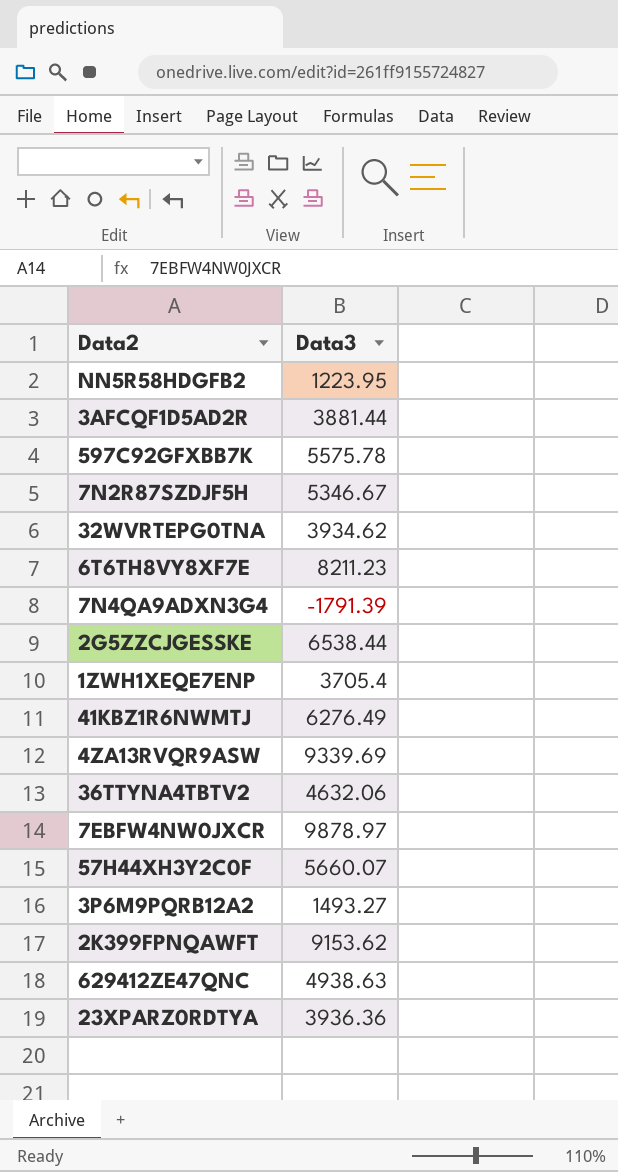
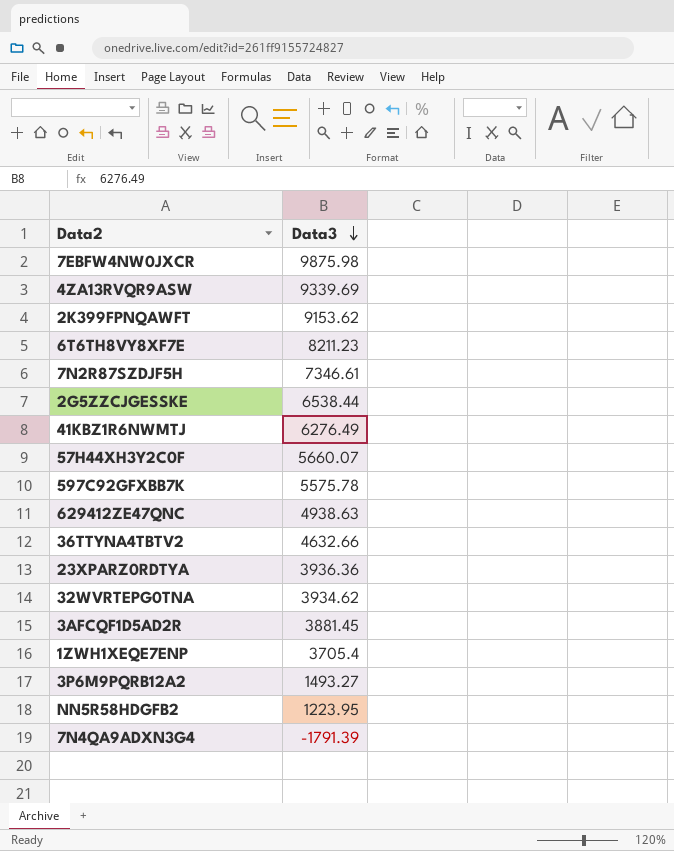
row order: none -> Data3 descending
7EBFW4NW0JXCR | Data3: 9878.97 -> 9875.98
7N2R87SZDJF5H | Data3: 5346.67 -> 7346.61
36TTYNA4TBTV2 | Data3: 4632.06 -> 4632.66
3AFCQF1D5AD2R | Data3: 3881.44 -> 3881.45

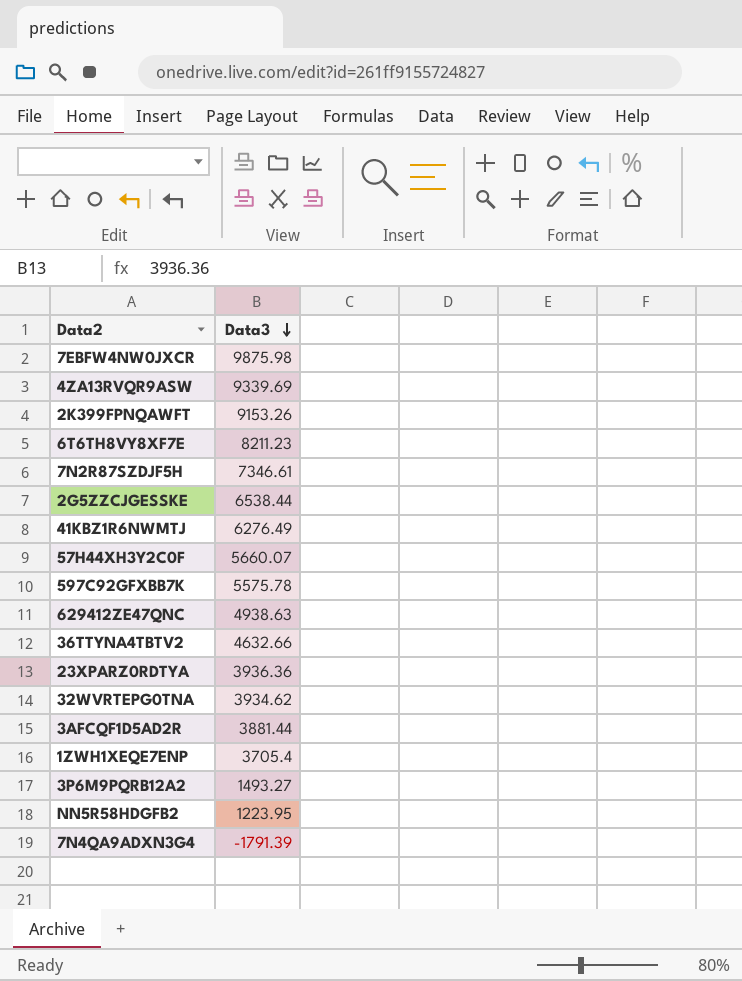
2K399FPNQAWFT | Data3: 9153.62 -> 9153.26
3AFCQF1D5AD2R | Data3: 3881.45 -> 3881.44

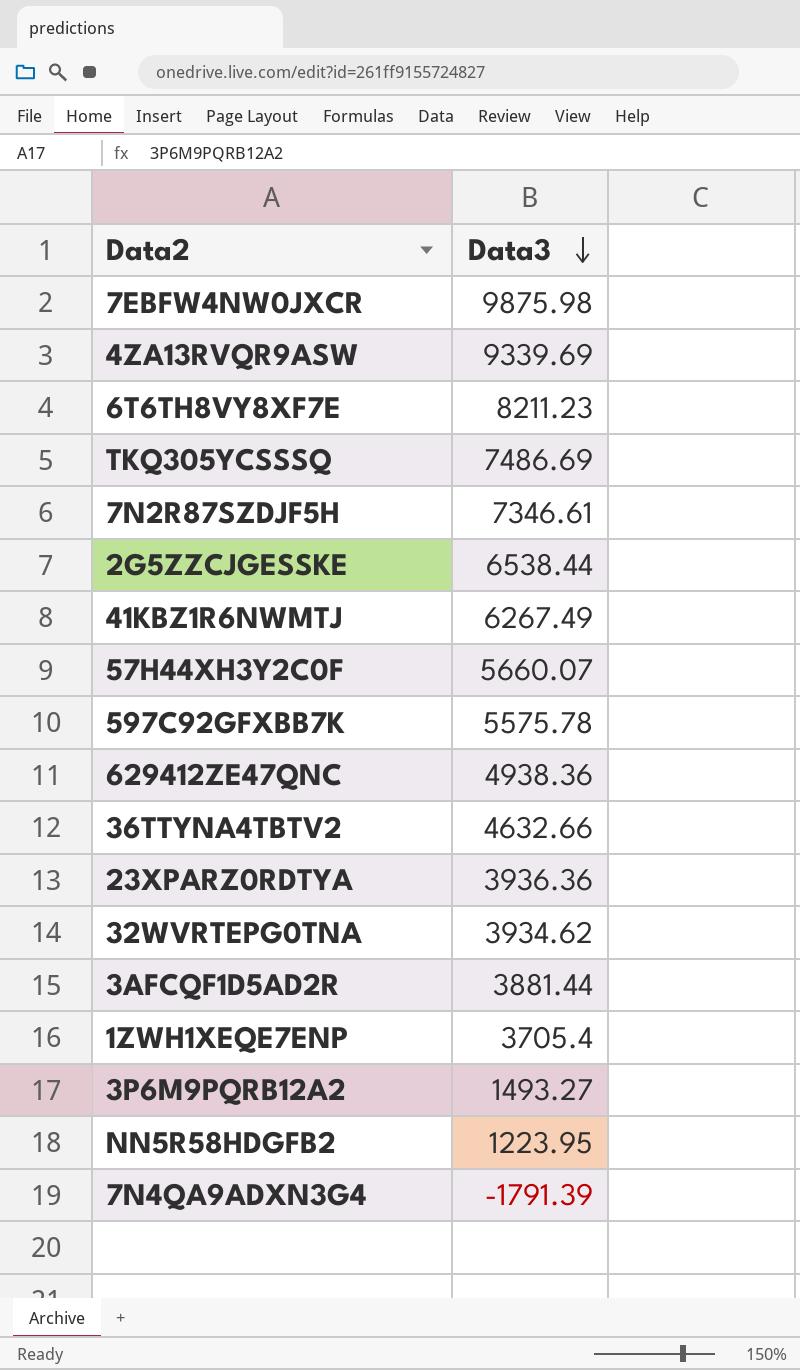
row 2K399FPNQAWFT: 9153.26 -> none
row TKQ305YCSSSQ: none -> 7486.69
41KBZ1R6NWMTJ | Data3: 6276.49 -> 6267.49
629412ZE47QNC | Data3: 4938.63 -> 4938.36

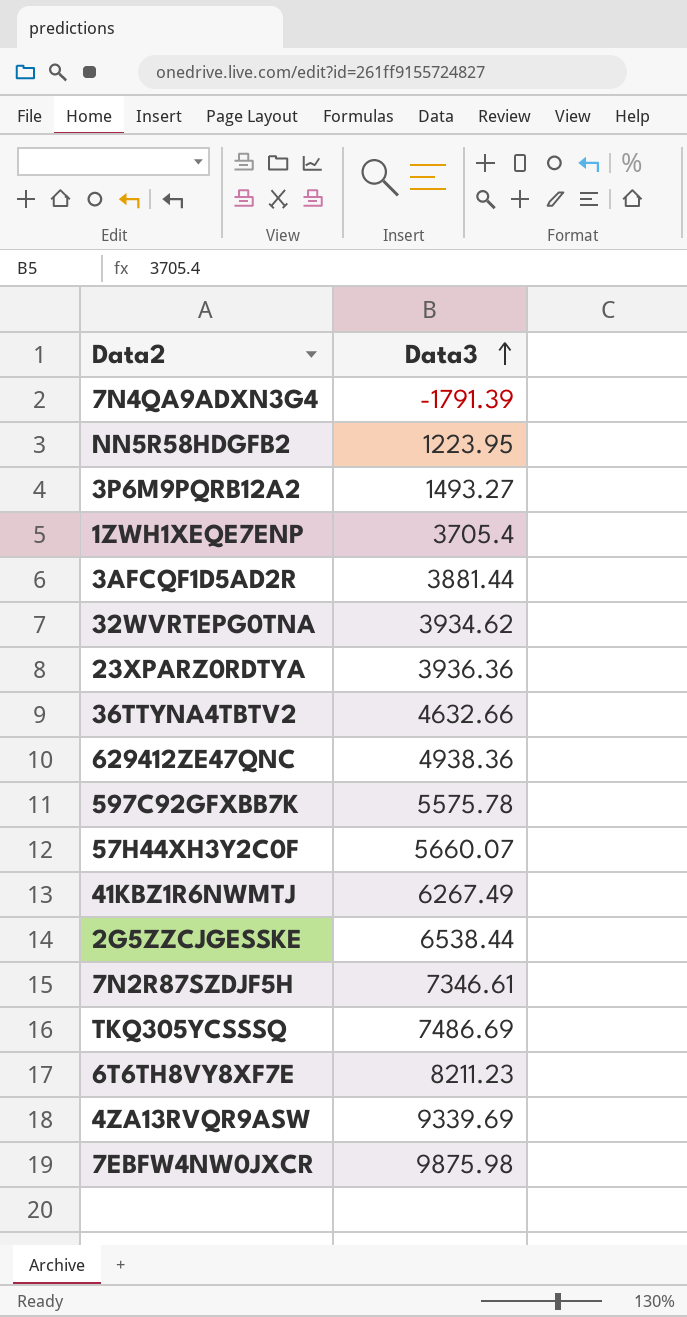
row order: Data3 descending -> Data3 ascending

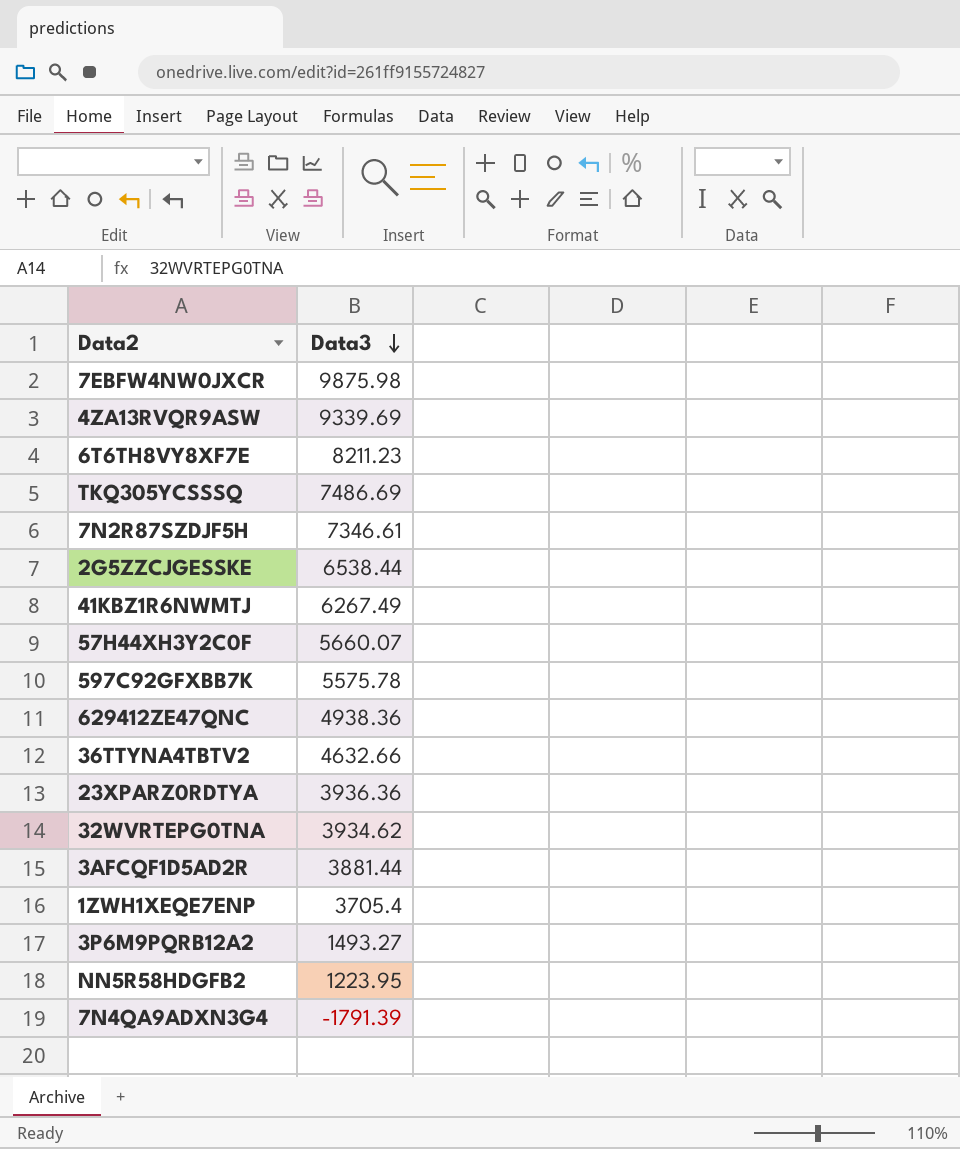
row order: Data3 ascending -> Data3 descending

